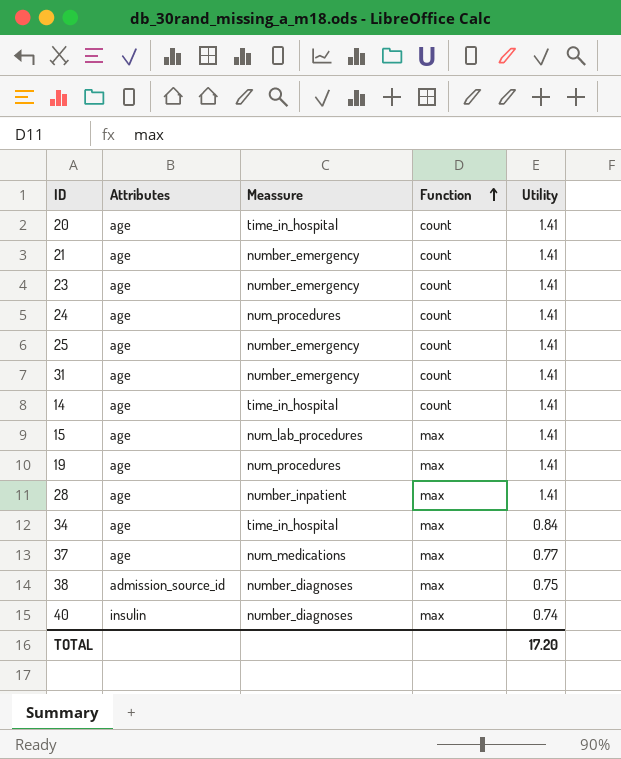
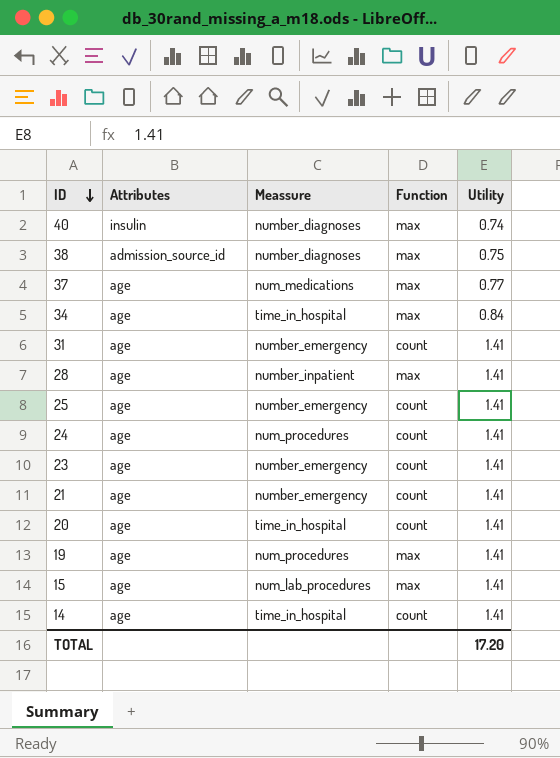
row order: Function ascending -> ID descending

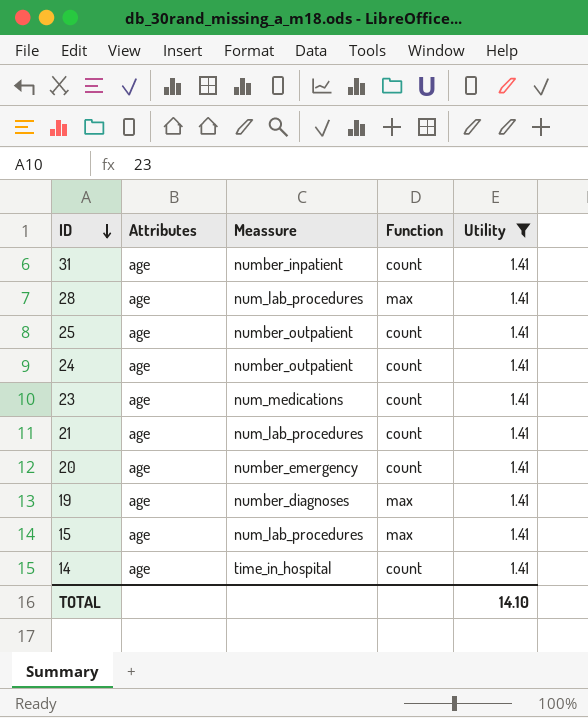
filter: none -> Utility = 1.41
31 | Meassure: number_emergency -> number_inpatient
28 | Meassure: number_inpatient -> num_lab_procedures
25 | Meassure: number_emergency -> number_outpatient
24 | Meassure: num_procedures -> number_outpatient
23 | Meassure: number_emergency -> num_medications
21 | Meassure: number_emergency -> num_lab_procedures
20 | Meassure: time_in_hospital -> number_emergency
19 | Meassure: num_procedures -> number_diagnoses
TOTAL | Utility: 17.20 -> 14.10

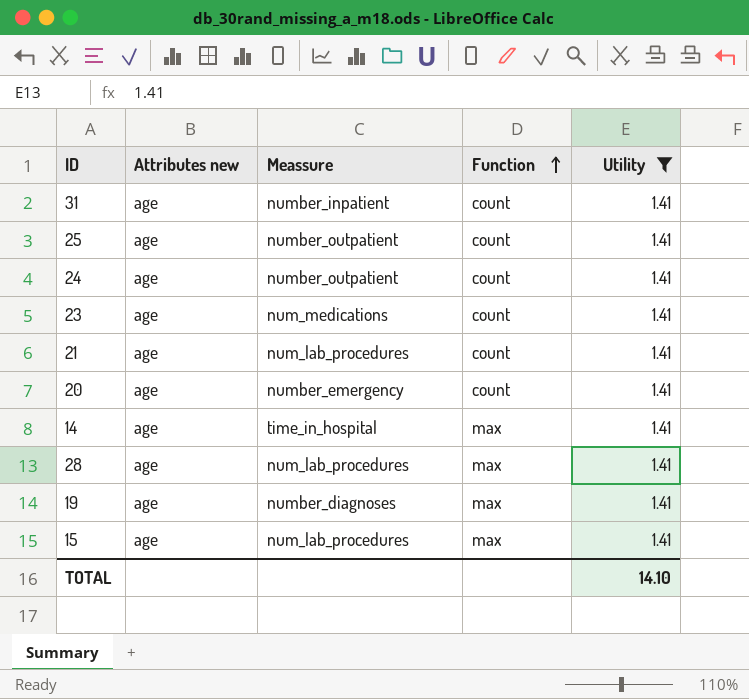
row order: ID descending -> Function ascending
column name: Attributes -> Attributes new
14 | Function: count -> max

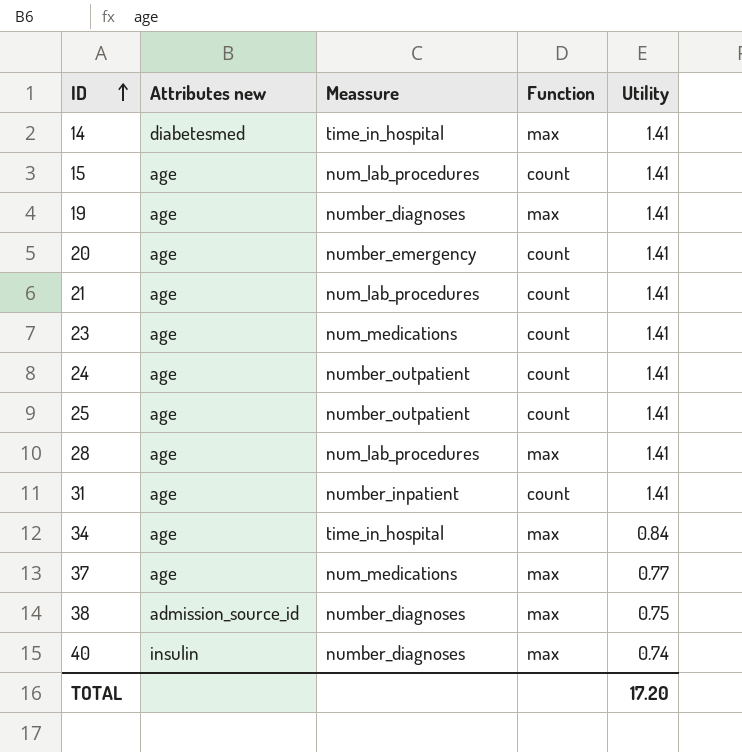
filter: Utility = 1.41 -> none
row order: Function ascending -> ID ascending
14 | Attributes new: age -> diabetesmed
15 | Function: max -> count
TOTAL | Utility: 14.10 -> 17.20

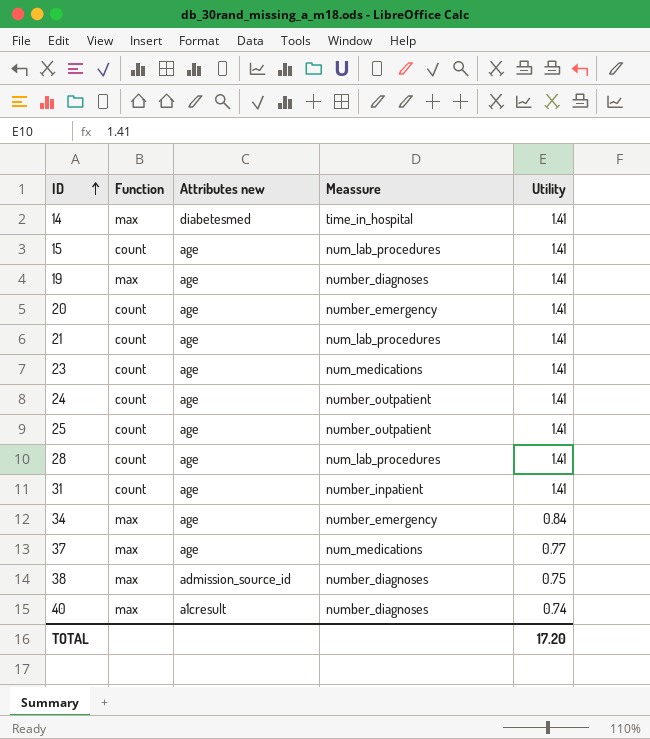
column Function | position: 4 -> 2
28 | Function: max -> count
34 | Meassure: time_in_hospital -> number_emergency
40 | Attributes new: insulin -> a1cresult

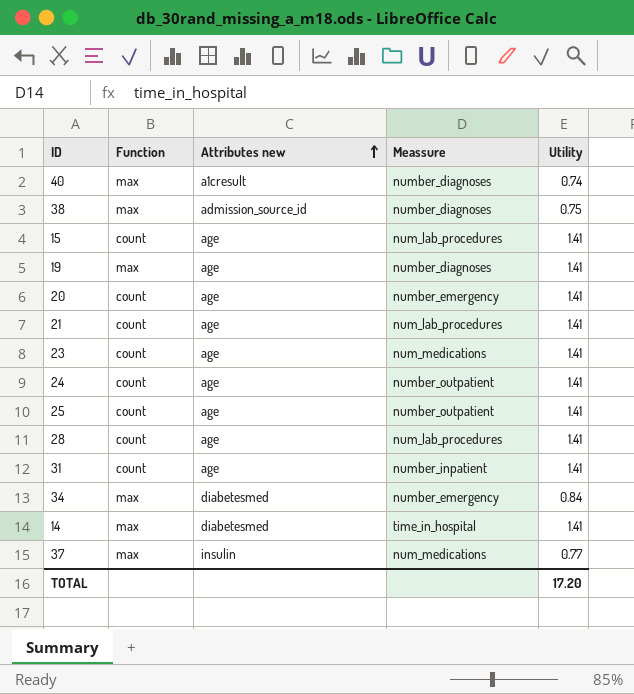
row order: ID ascending -> Attributes new ascending
34 | Attributes new: age -> diabetesmed
37 | Attributes new: age -> insulin

